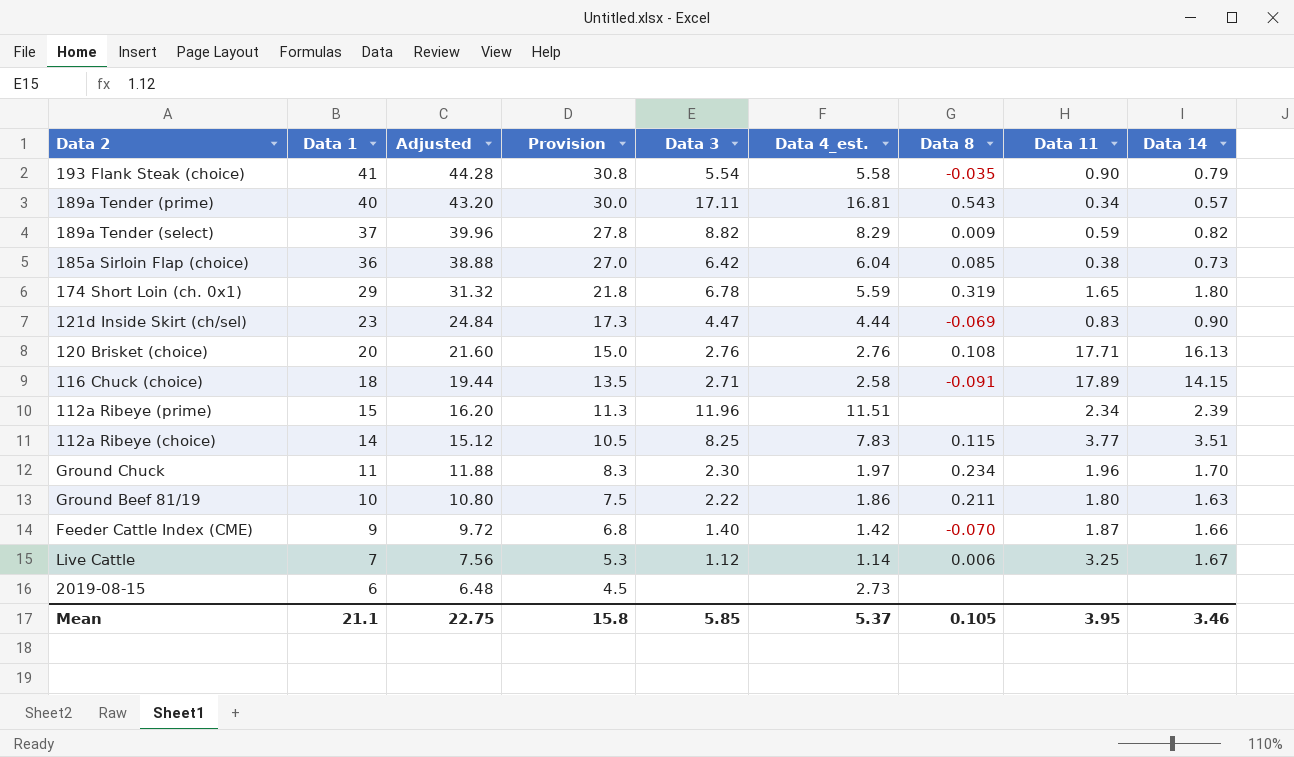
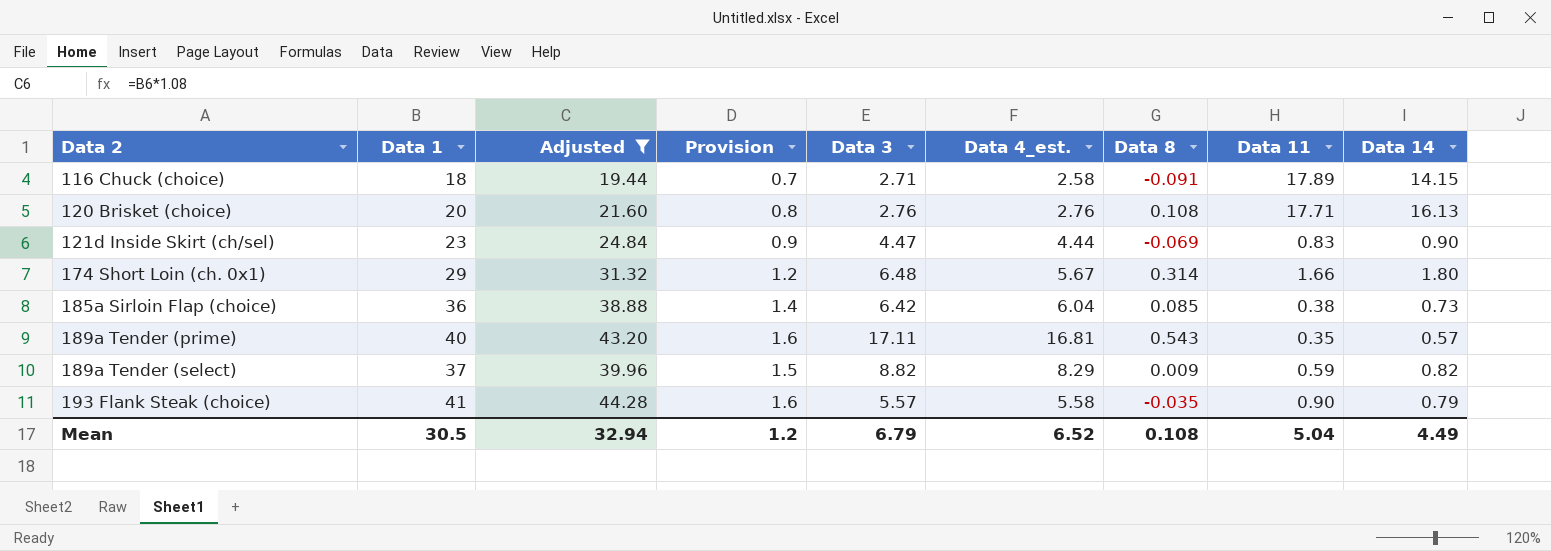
filter: none -> Adjusted >= 19.44
row order: Data 1 descending -> Data 2 ascending
column Provision | formula: [Data 1] * 0.75 -> [Data 1] * 0.04
174 Short Loin (ch. 0x1) | Data 3: 6.78 -> 6.48
174 Short Loin (ch. 0x1) | Data 4_est.: 5.59 -> 5.67
174 Short Loin (ch. 0x1) | Data 8: 0.319 -> 0.314
174 Short Loin (ch. 0x1) | Data 11: 1.65 -> 1.66
189a Tender (prime) | Data 11: 0.34 -> 0.35
193 Flank Steak (choice) | Data 3: 5.54 -> 5.57
Mean | Data 1: 21.1 -> 30.5
Mean | Adjusted: 22.75 -> 32.94
Mean | Provision: 15.8 -> 1.2
Mean | Data 3: 5.85 -> 6.79
Mean | Data 4_est.: 5.37 -> 6.52
Mean | Data 8: 0.105 -> 0.108
Mean | Data 11: 3.95 -> 5.04
Mean | Data 14: 3.46 -> 4.49

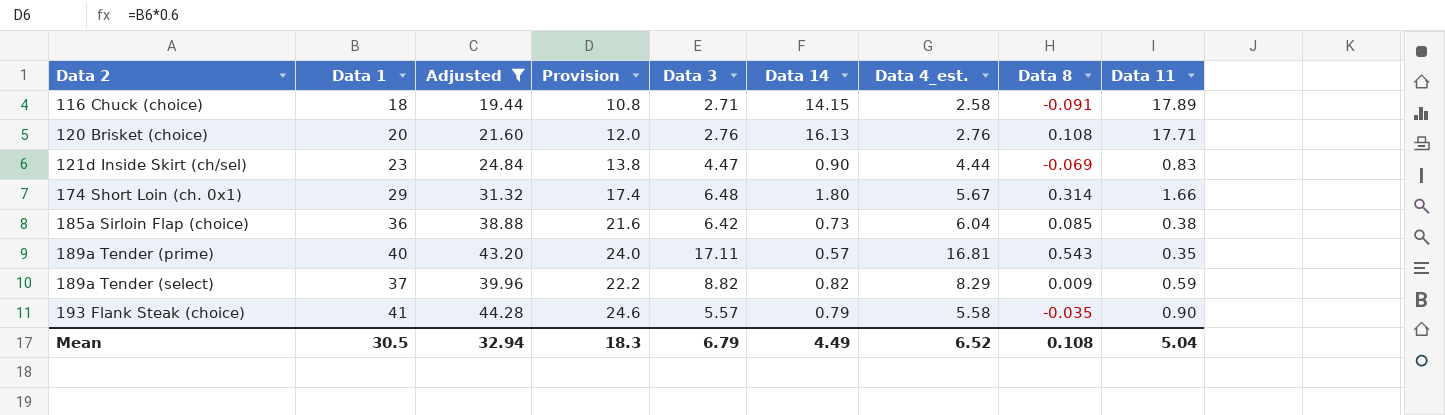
column Provision | formula: [Data 1] * 0.04 -> [Data 1] * 0.6
column Data 14 | position: 9 -> 6
Mean | Provision: 1.2 -> 18.3

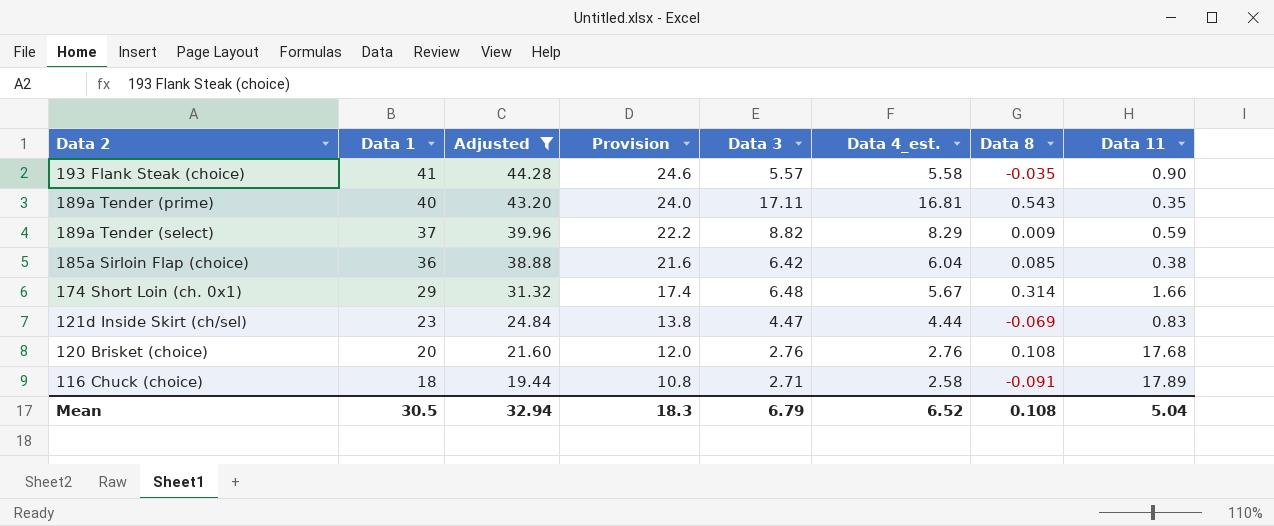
row order: Data 2 ascending -> Data 1 descending
column Data 14 | position: 6 -> none
120 Brisket (choice) | Data 11: 17.71 -> 17.68

